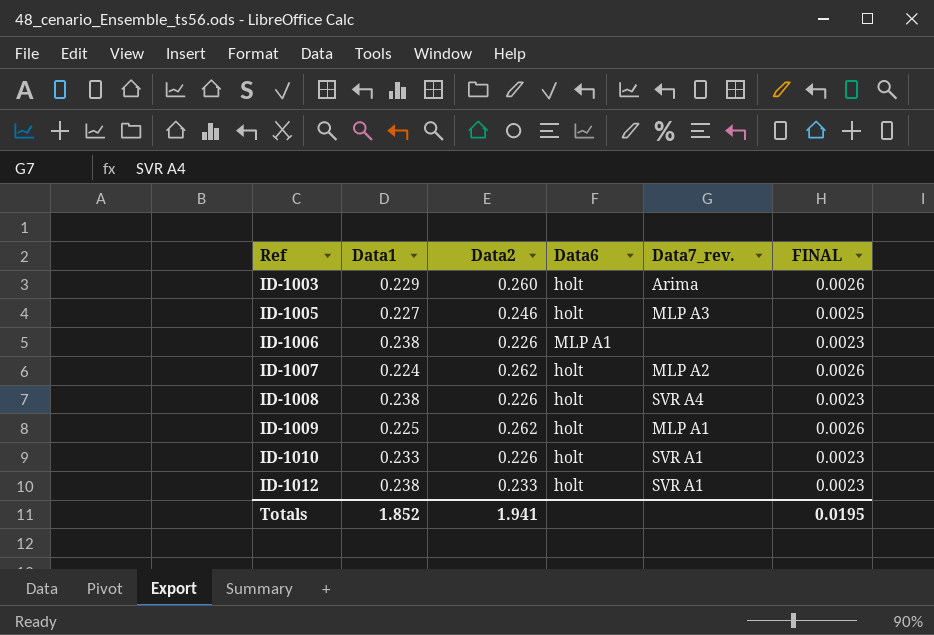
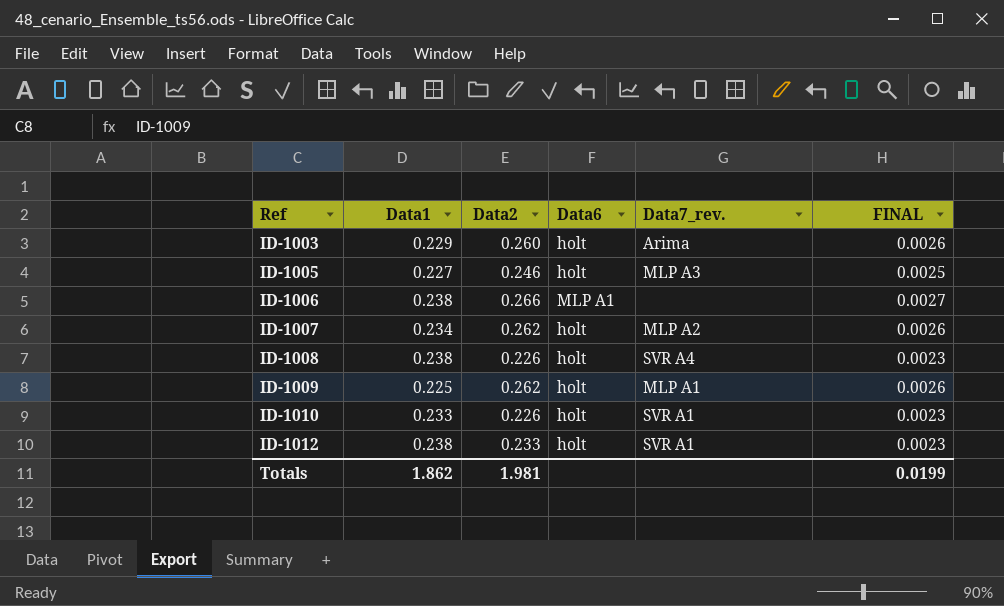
ID-1006 | Data2: 0.226 -> 0.266
ID-1006 | FINAL: 0.0023 -> 0.0027
ID-1007 | Data1: 0.224 -> 0.234
Totals | Data1: 1.852 -> 1.862
Totals | Data2: 1.941 -> 1.981
Totals | FINAL: 0.0195 -> 0.0199

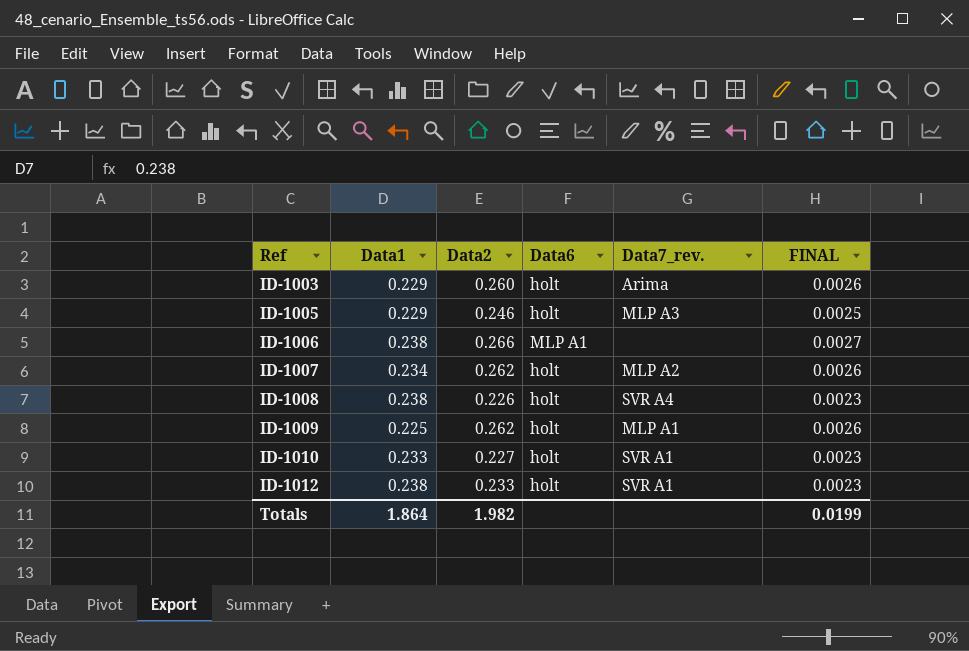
ID-1005 | Data1: 0.227 -> 0.229
ID-1010 | Data2: 0.226 -> 0.227
Totals | Data1: 1.862 -> 1.864
Totals | Data2: 1.981 -> 1.982

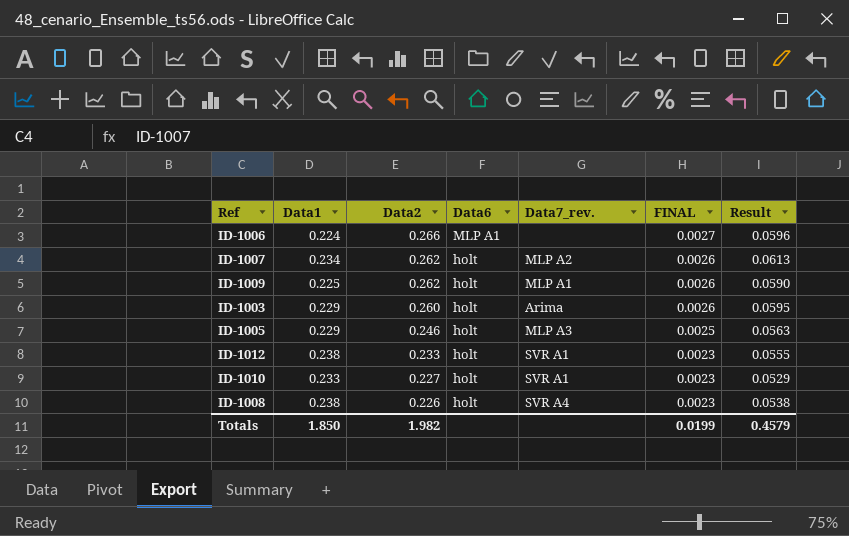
row order: Ref ascending -> Data2 descending
column Result | formula: none -> [Data1] * [Data2]
ID-1006 | Data1: 0.238 -> 0.224
Totals | Data1: 1.864 -> 1.850

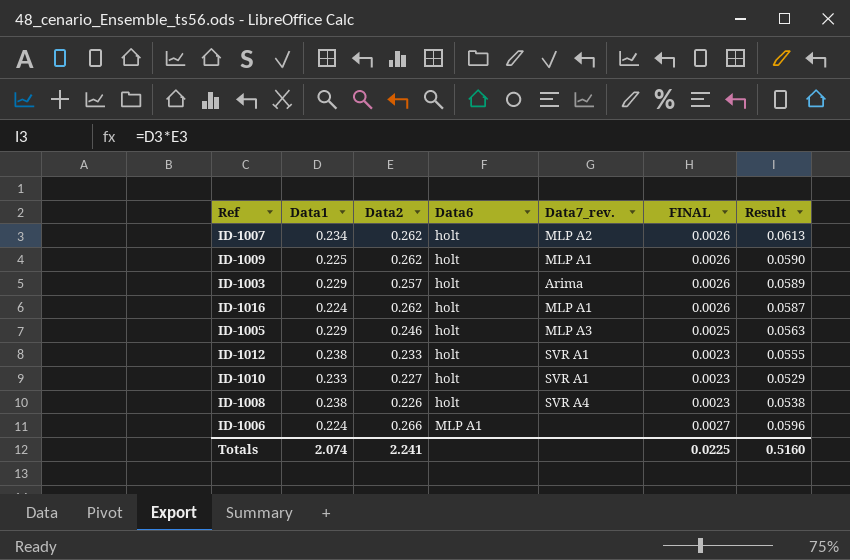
row order: Data2 descending -> Data6 ascending
ID-1003 | Data2: 0.260 -> 0.257
ID-1003 | Result: 0.0595 -> 0.0589
row ID-1016: none -> 0.224 | 0.262 | holt | MLP A1 | 0.0026 | 0.0587
Totals | Data1: 1.850 -> 2.074
Totals | Data2: 1.982 -> 2.241
Totals | FINAL: 0.0199 -> 0.0225
Totals | Result: 0.4579 -> 0.5160

